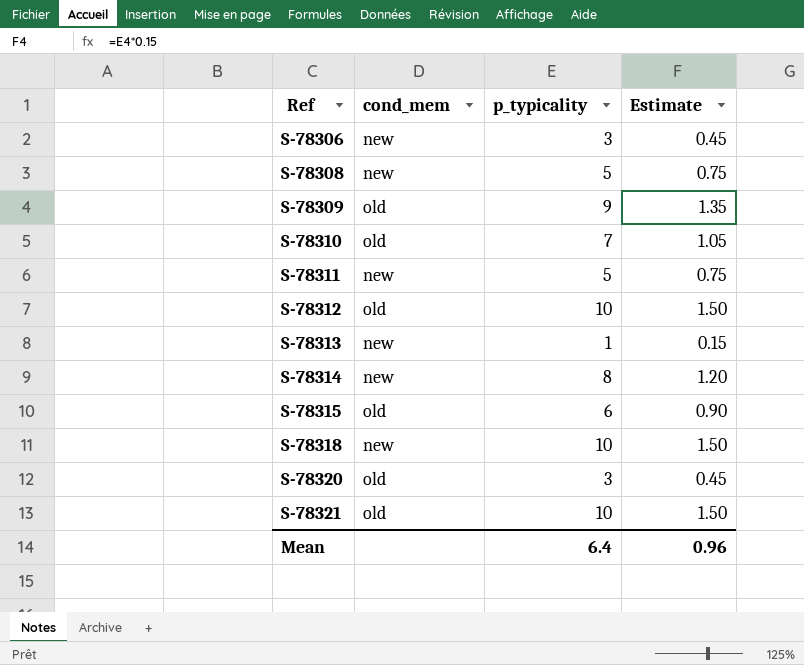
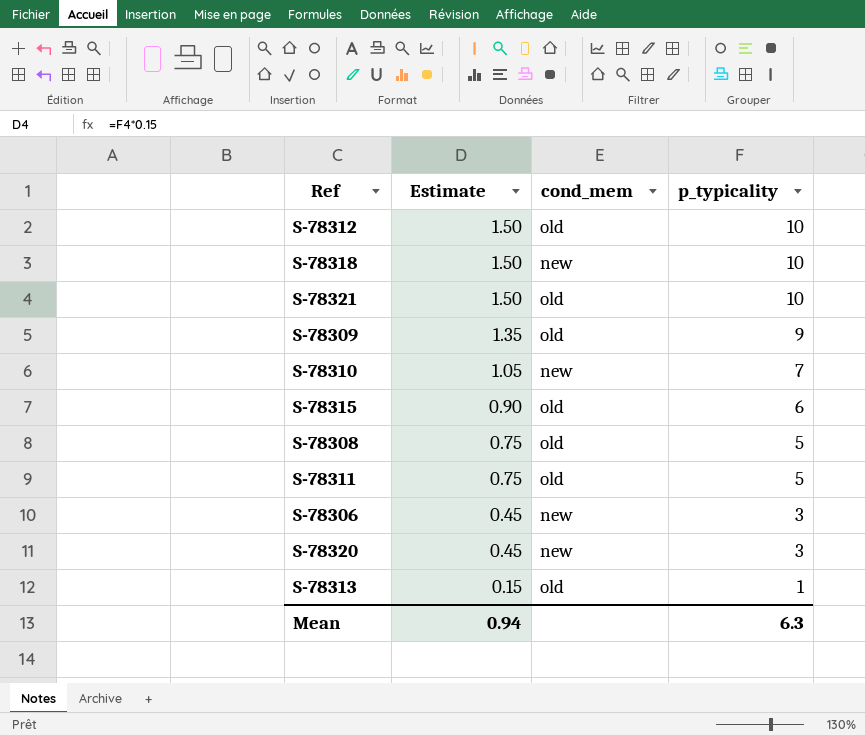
row order: Ref ascending -> Estimate descending
column Estimate | position: 4 -> 2
row S-78314: new | 8 | 1.20 -> none
S-78310 | cond_mem: old -> new
S-78308 | cond_mem: new -> old
S-78311 | cond_mem: new -> old
S-78320 | cond_mem: old -> new
S-78313 | cond_mem: new -> old
Mean | Estimate: 0.96 -> 0.94
Mean | p_typicality: 6.4 -> 6.3

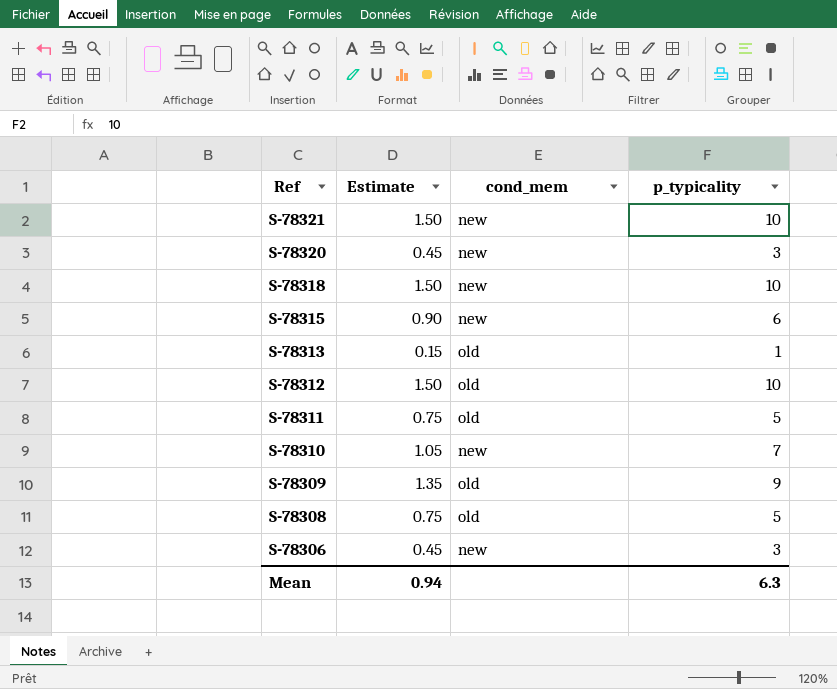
row order: Estimate descending -> Ref descending
S-78321 | cond_mem: old -> new
S-78315 | cond_mem: old -> new

